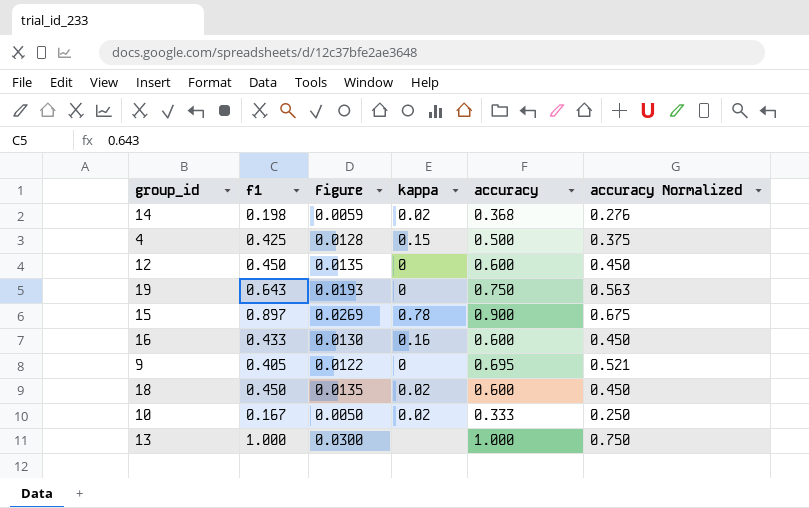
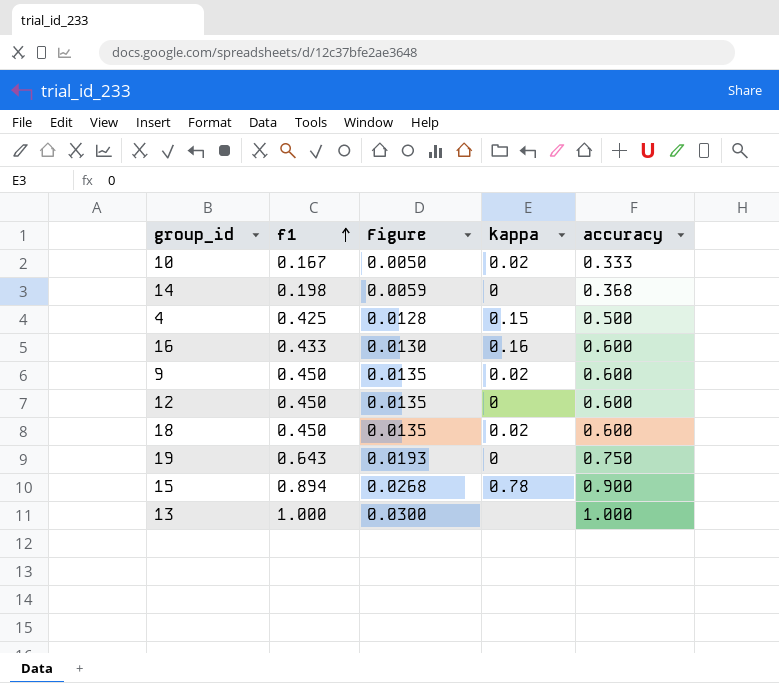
row order: none -> f1 ascending
column accuracy Normalized | formula: [accuracy] * 0.75 -> none
14 | kappa: 0.02 -> 0
9 | f1: 0.405 -> 0.450
9 | Figure: 0.0122 -> 0.0135
9 | kappa: 0 -> 0.02
9 | accuracy: 0.695 -> 0.600
15 | f1: 0.897 -> 0.894
15 | Figure: 0.0269 -> 0.0268

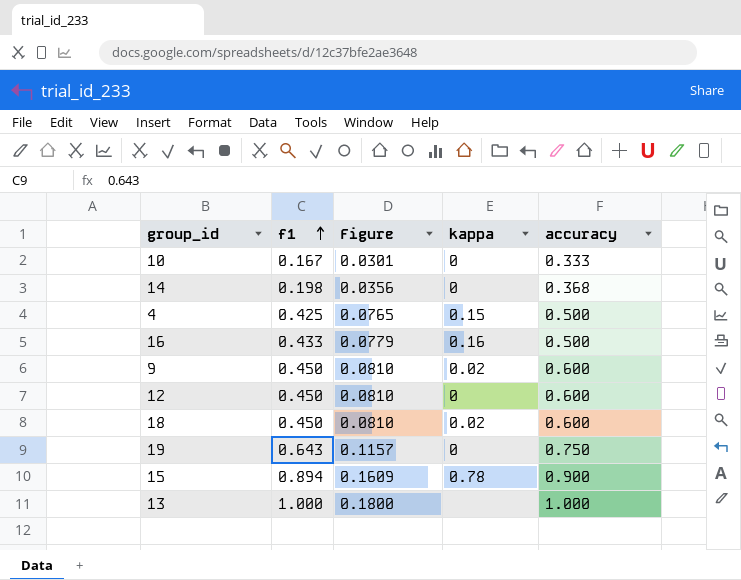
column Figure | formula: [f1] * 0.03 -> [f1] * 0.18
10 | kappa: 0.02 -> 0
16 | accuracy: 0.600 -> 0.500

